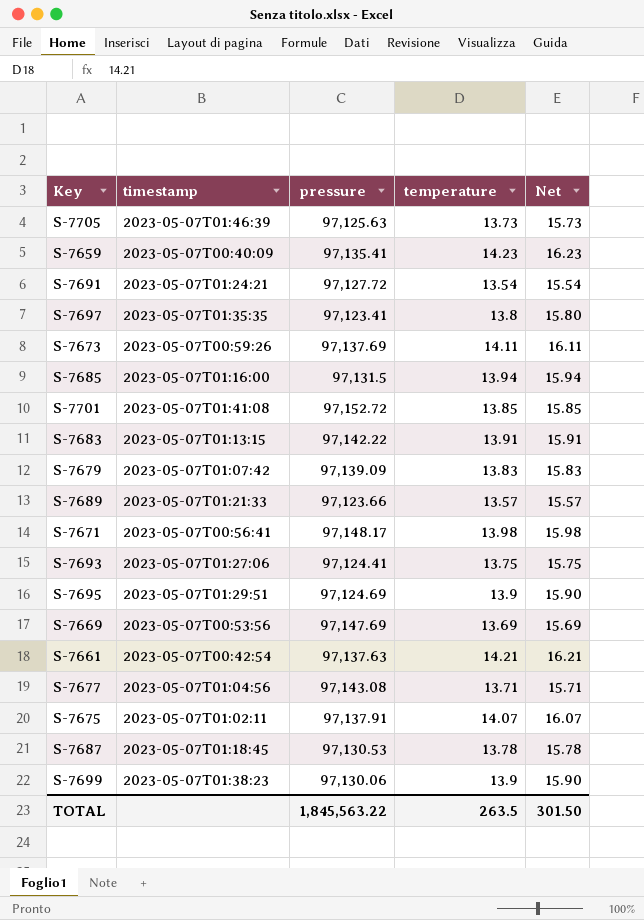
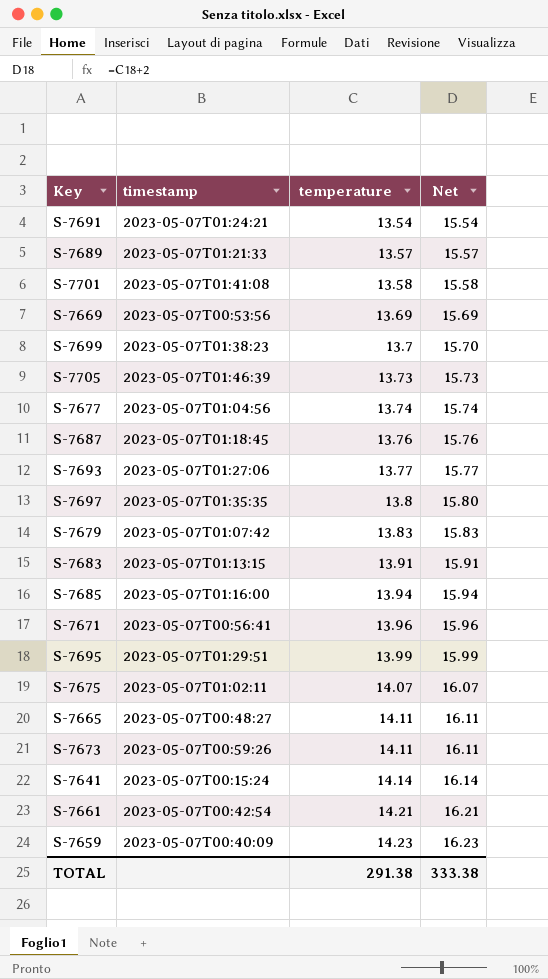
row order: none -> temperature ascending
column pressure | position: 3 -> none
S-7701 | temperature: 13.85 -> 13.58
S-7701 | Net: 15.85 -> 15.58
S-7699 | temperature: 13.9 -> 13.7
S-7699 | Net: 15.90 -> 15.70
S-7677 | temperature: 13.71 -> 13.74
S-7677 | Net: 15.71 -> 15.74
S-7687 | temperature: 13.78 -> 13.76
S-7687 | Net: 15.78 -> 15.76
S-7693 | temperature: 13.75 -> 13.77
S-7693 | Net: 15.75 -> 15.77
S-7671 | temperature: 13.98 -> 13.96
S-7671 | Net: 15.98 -> 15.96
S-7695 | temperature: 13.9 -> 13.99
S-7695 | Net: 15.90 -> 15.99
row S-7665: none -> 2023-05-07T00:48:27 | 14.11 | 16.11
row S-7641: none -> 2023-05-07T00:15:24 | 14.14 | 16.14
TOTAL | temperature: 263.5 -> 291.38
TOTAL | Net: 301.50 -> 333.38

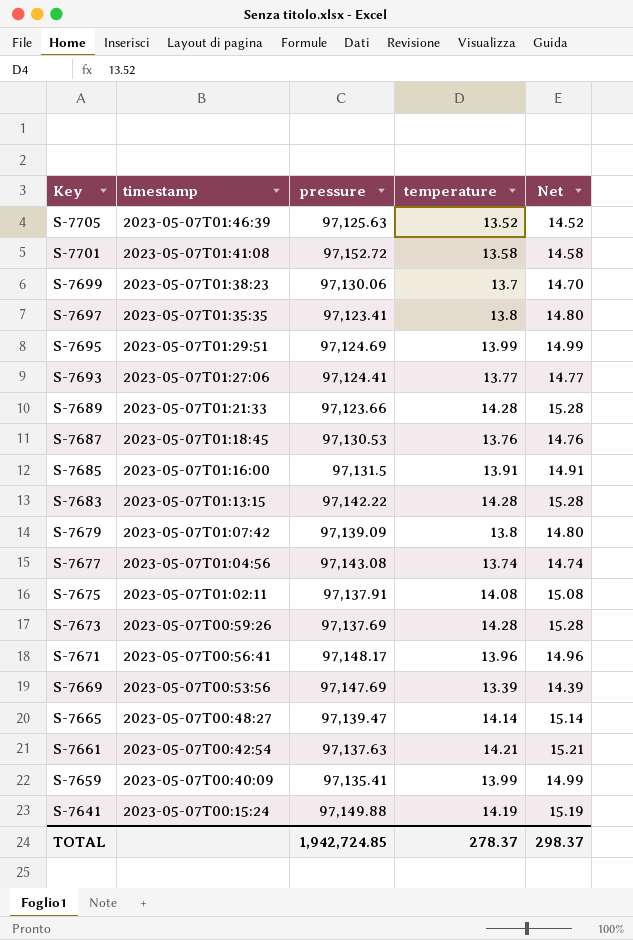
row order: temperature ascending -> Key descending
column pressure | position: none -> 3
column Net | formula: [temperature] + 2 -> [temperature] + 1
row S-7691: 2023-05-07T01:24:21 | 13.54 | 15.54 -> none
S-7705 | temperature: 13.73 -> 13.52
S-7689 | temperature: 13.57 -> 14.28
S-7685 | temperature: 13.94 -> 13.91
S-7683 | temperature: 13.91 -> 14.28
S-7679 | temperature: 13.83 -> 13.8
S-7675 | temperature: 14.07 -> 14.08
S-7673 | temperature: 14.11 -> 14.28
S-7669 | temperature: 13.69 -> 13.39
S-7665 | temperature: 14.11 -> 14.14
S-7659 | temperature: 14.23 -> 13.99
S-7641 | temperature: 14.14 -> 14.19
TOTAL | temperature: 291.38 -> 278.37
TOTAL | Net: 333.38 -> 298.37

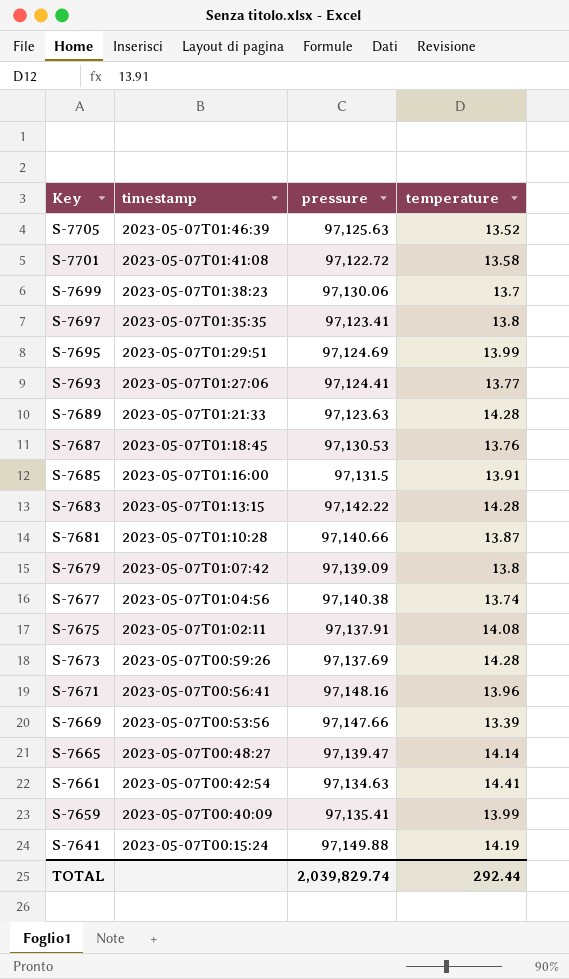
column Net | formula: [temperature] + 1 -> none
S-7701 | pressure: 97,152.72 -> 97,122.72
S-7689 | pressure: 97,123.66 -> 97,123.63
row S-7681: none -> 2023-05-07T01:10:28 | 97,140.66 | 13.87
S-7677 | pressure: 97,143.08 -> 97,140.38
S-7671 | pressure: 97,148.17 -> 97,148.16
S-7669 | pressure: 97,147.69 -> 97,147.66
S-7661 | pressure: 97,137.63 -> 97,134.63
S-7661 | temperature: 14.21 -> 14.41
TOTAL | pressure: 1,942,724.85 -> 2,039,829.74
TOTAL | temperature: 278.37 -> 292.44

